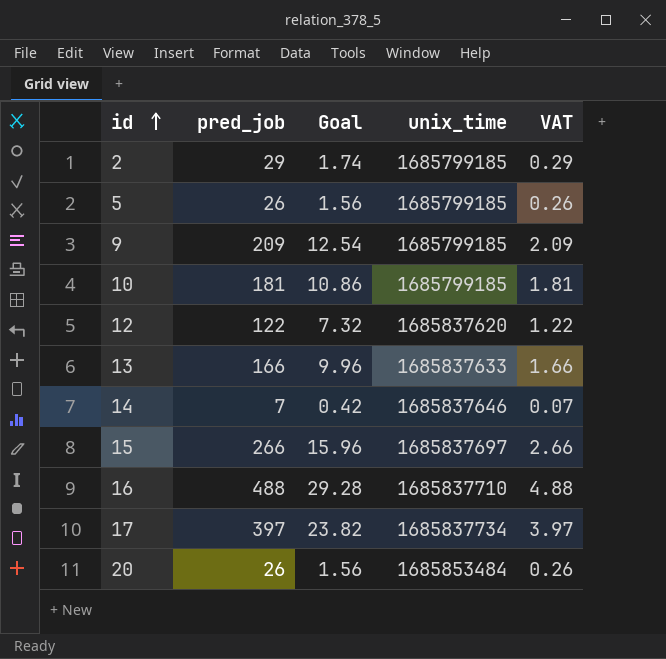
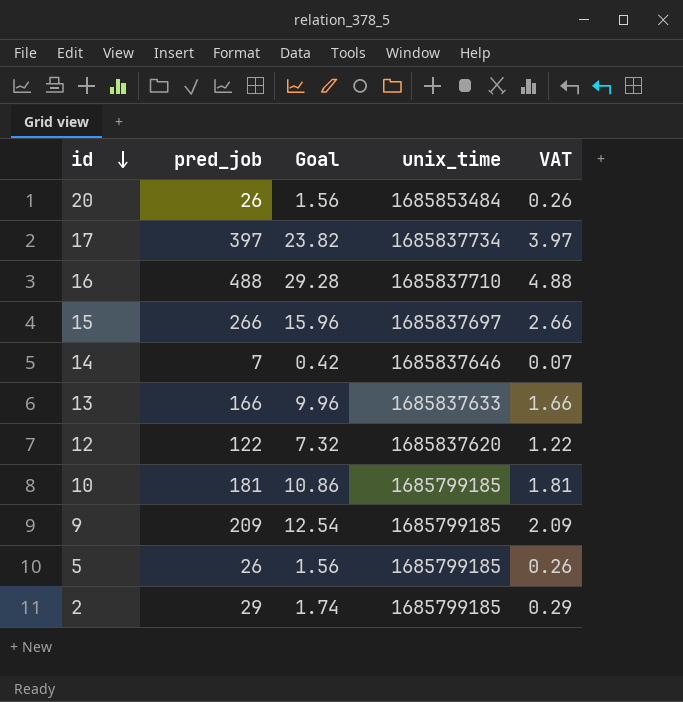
row order: id ascending -> id descending

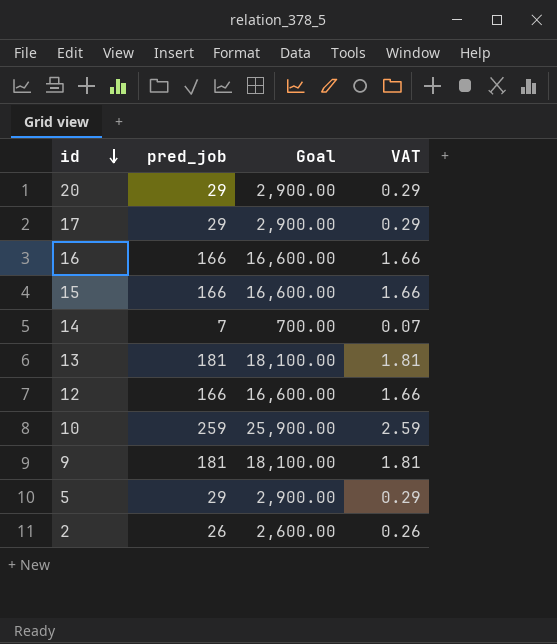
column unix_time | position: 4 -> none
column Goal | formula: [pred_job] * 0.06 -> [pred_job] * 100
20 | pred_job: 26 -> 29
20 | VAT: 0.26 -> 0.29
17 | pred_job: 397 -> 29
17 | VAT: 3.97 -> 0.29
16 | pred_job: 488 -> 166
16 | VAT: 4.88 -> 1.66
15 | pred_job: 266 -> 166
15 | VAT: 2.66 -> 1.66
13 | pred_job: 166 -> 181
13 | VAT: 1.66 -> 1.81
12 | pred_job: 122 -> 166
12 | VAT: 1.22 -> 1.66
10 | pred_job: 181 -> 259
10 | VAT: 1.81 -> 2.59
9 | pred_job: 209 -> 181
9 | VAT: 2.09 -> 1.81
5 | pred_job: 26 -> 29
5 | VAT: 0.26 -> 0.29
2 | pred_job: 29 -> 26
2 | VAT: 0.29 -> 0.26

